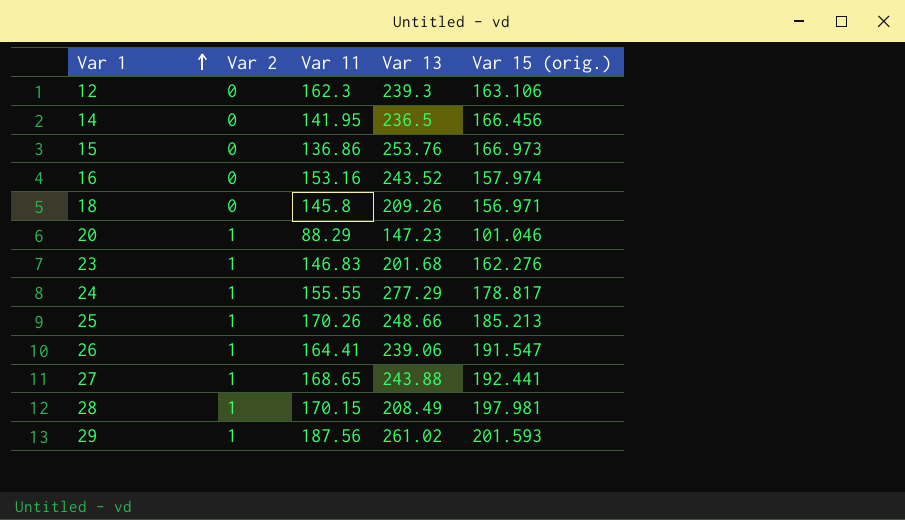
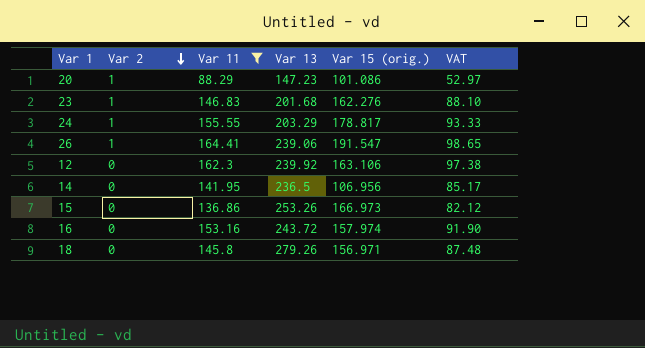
filter: none -> Var 11 <= 164.41
row order: Var 1 ascending -> Var 2 descending
column VAT | formula: none -> [Var 11] * 0.6
20 | Var 15 (orig.): 101.046 -> 101.086
24 | Var 13: 277.29 -> 203.29
12 | Var 13: 239.3 -> 239.92
14 | Var 15 (orig.): 166.456 -> 106.956
15 | Var 13: 253.76 -> 253.26
16 | Var 13: 243.52 -> 243.72
18 | Var 13: 209.26 -> 279.26

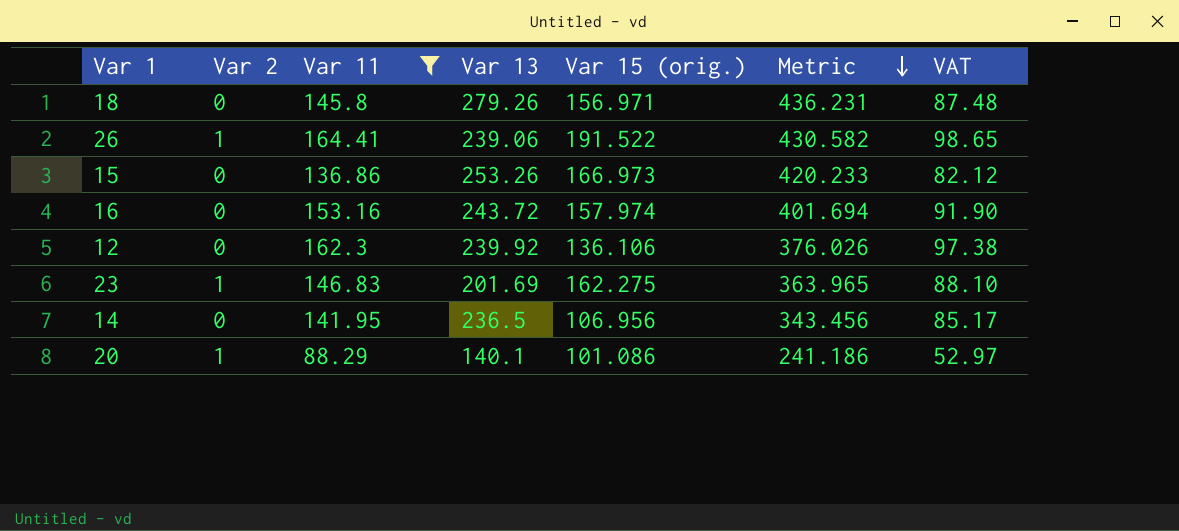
row order: Var 2 descending -> Metric descending
column Metric | formula: none -> [Var 13] + [Var 15 (orig.)]
row 24: 1 | 155.55 | 203.29 | 178.817 | 93.33 -> none
26 | Var 15 (orig.): 191.547 -> 191.522
12 | Var 15 (orig.): 163.106 -> 136.106
23 | Var 13: 201.68 -> 201.69
23 | Var 15 (orig.): 162.276 -> 162.275
20 | Var 13: 147.23 -> 140.1

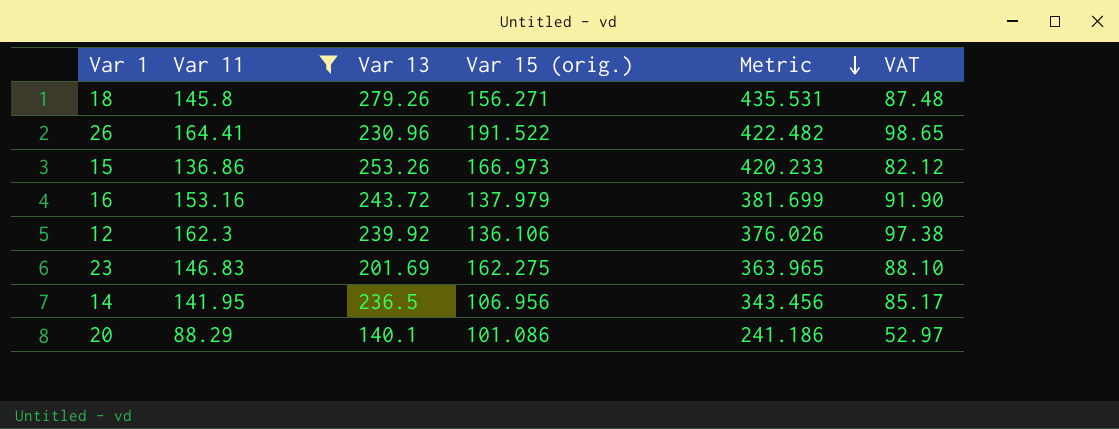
column Var 2 | position: 2 -> none
18 | Var 15 (orig.): 156.971 -> 156.271
18 | Metric: 436.231 -> 435.531
26 | Var 13: 239.06 -> 230.96
26 | Metric: 430.582 -> 422.482
16 | Var 15 (orig.): 157.974 -> 137.979
16 | Metric: 401.694 -> 381.699

